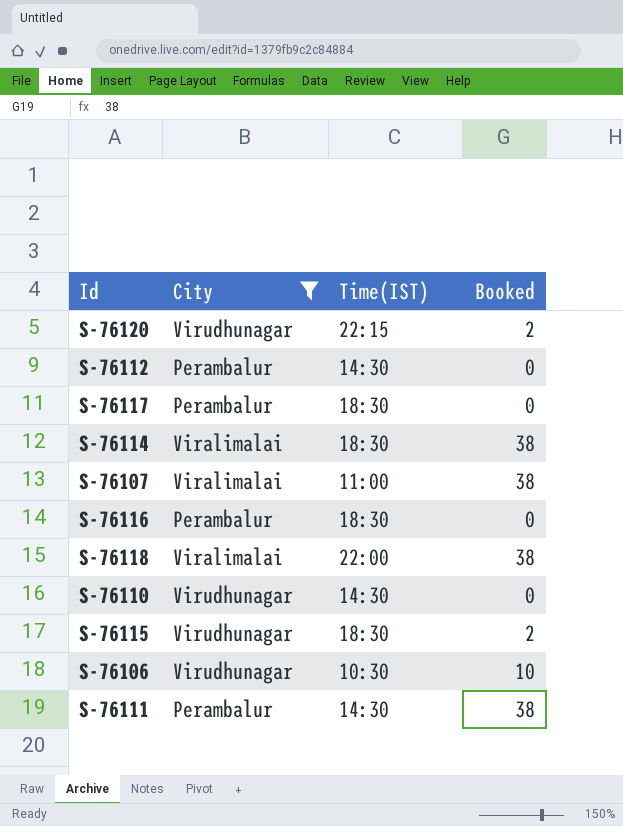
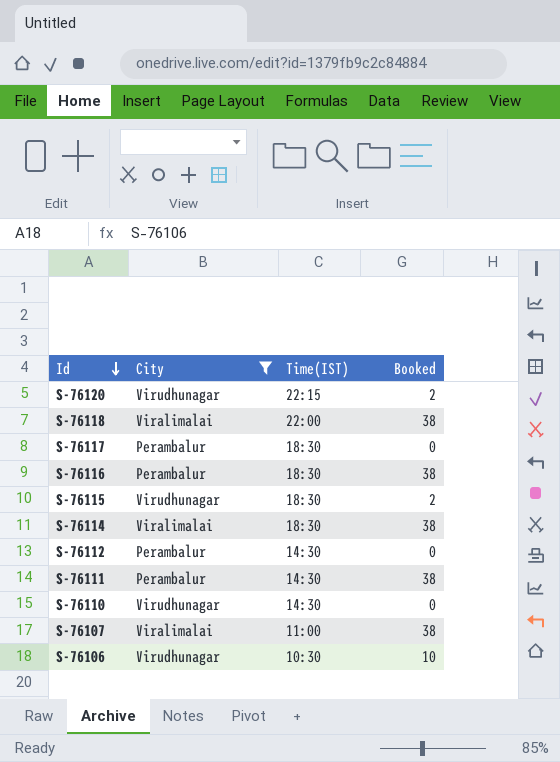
row order: none -> Id descending
S-76116 | Booked: 0 -> 38

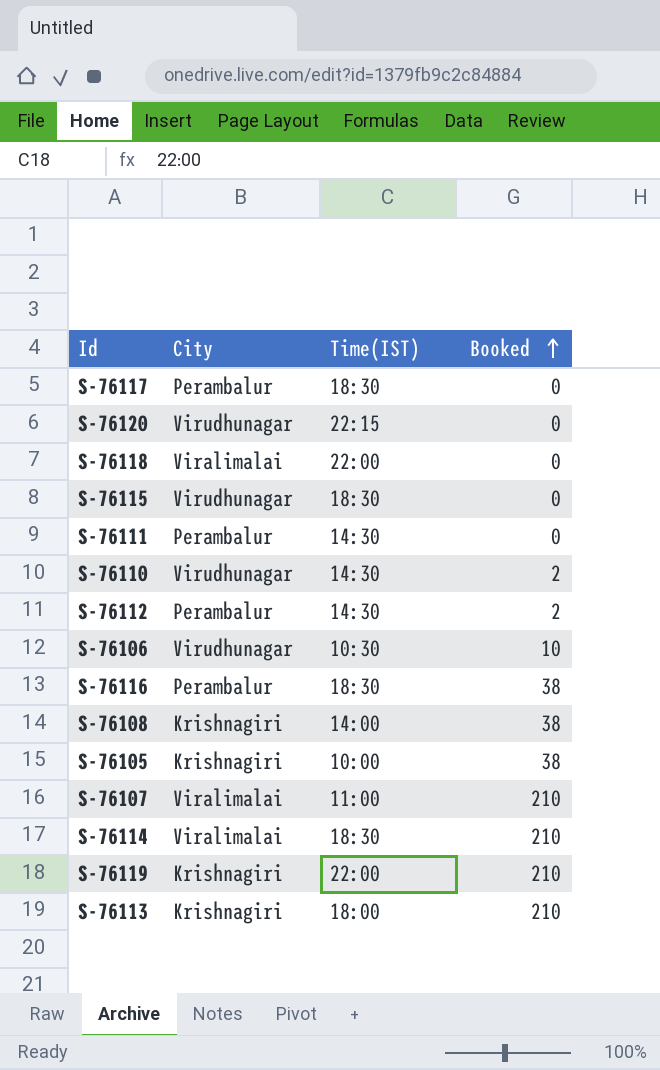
filter: City != Krishnagiri -> none
row order: Id descending -> Booked ascending
S-76120 | Booked: 2 -> 0
S-76118 | Booked: 38 -> 0
S-76115 | Booked: 2 -> 0
S-76111 | Booked: 38 -> 0
S-76110 | Booked: 0 -> 2
S-76112 | Booked: 0 -> 2
S-76107 | Booked: 38 -> 210
S-76114 | Booked: 38 -> 210

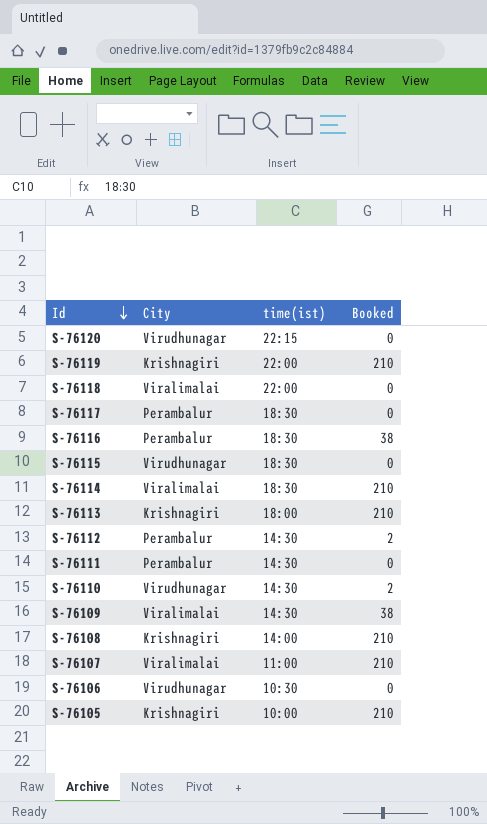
row order: Booked ascending -> Id descending
column name: Time(IST) -> time(ist)
row S-76109: none -> Viralimalai | 14:30 | 38
S-76108 | Booked: 38 -> 210
S-76106 | Booked: 10 -> 0
S-76105 | Booked: 38 -> 210

